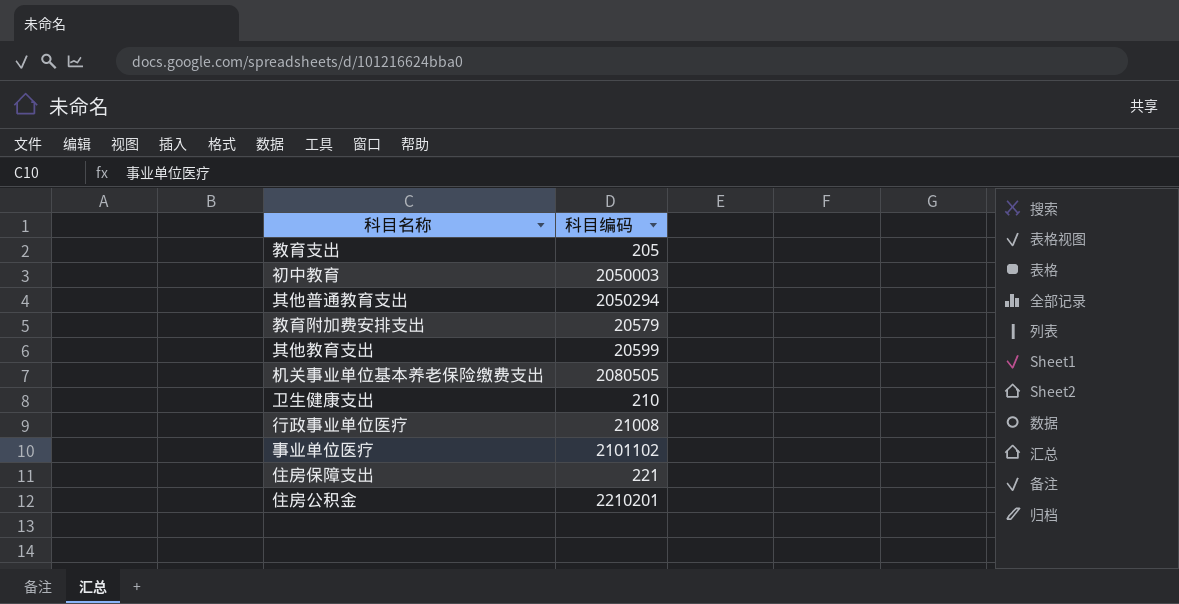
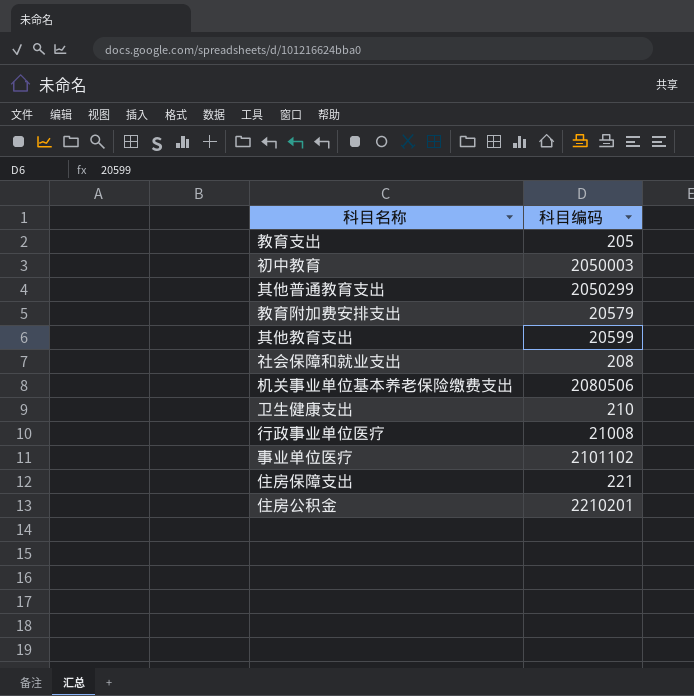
其他普通教育支出 | 科目编码: 2050294 -> 2050299
row 社会保障和就业支出: none -> 208
机关事业单位基本养老保险缴费支出 | 科目编码: 2080505 -> 2080506

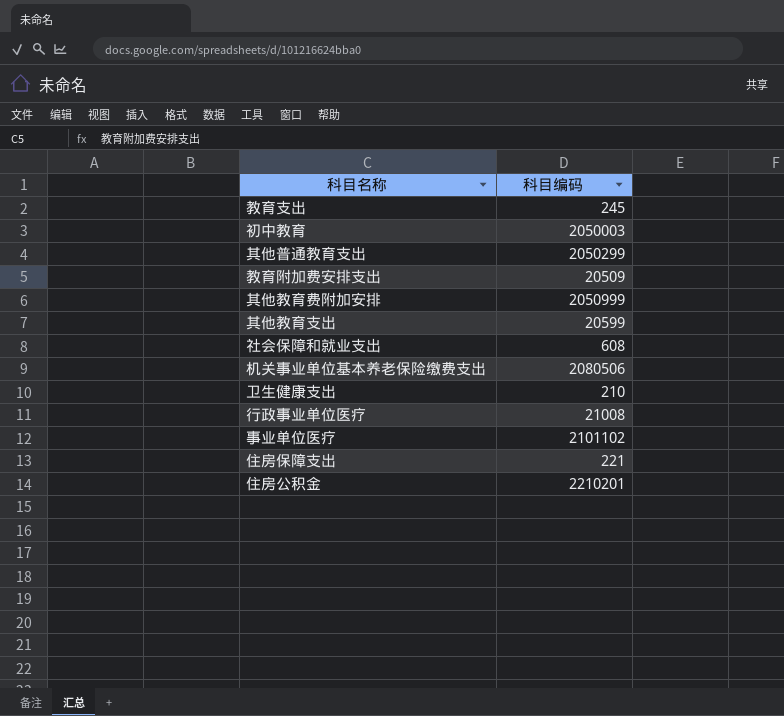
教育支出 | 科目编码: 205 -> 245
教育附加费安排支出 | 科目编码: 20579 -> 20509
row 其他教育费附加安排: none -> 2050999
社会保障和就业支出 | 科目编码: 208 -> 608

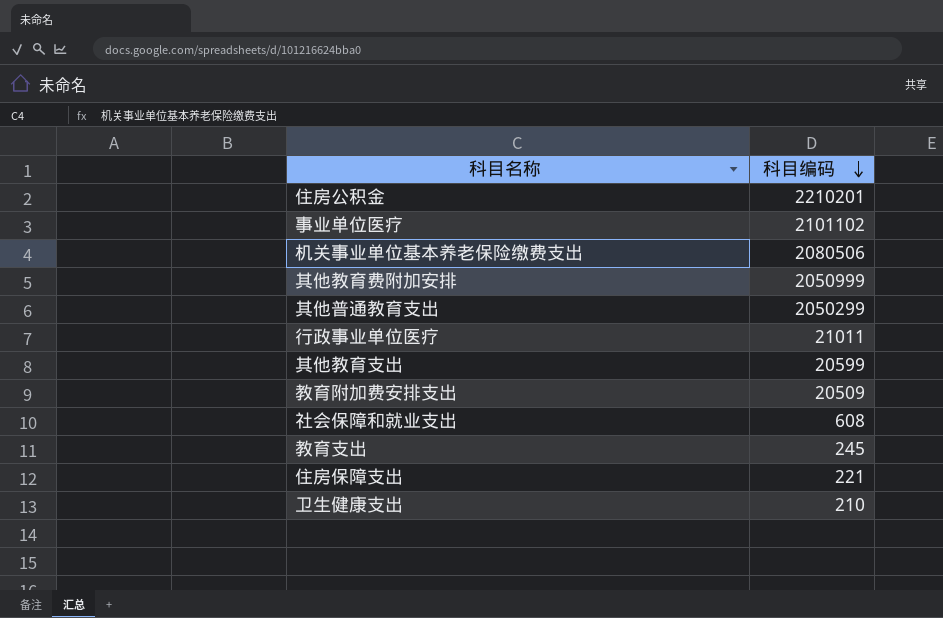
row order: none -> 科目编码 descending
row 初中教育: 2050003 -> none
行政事业单位医疗 | 科目编码: 21008 -> 21011

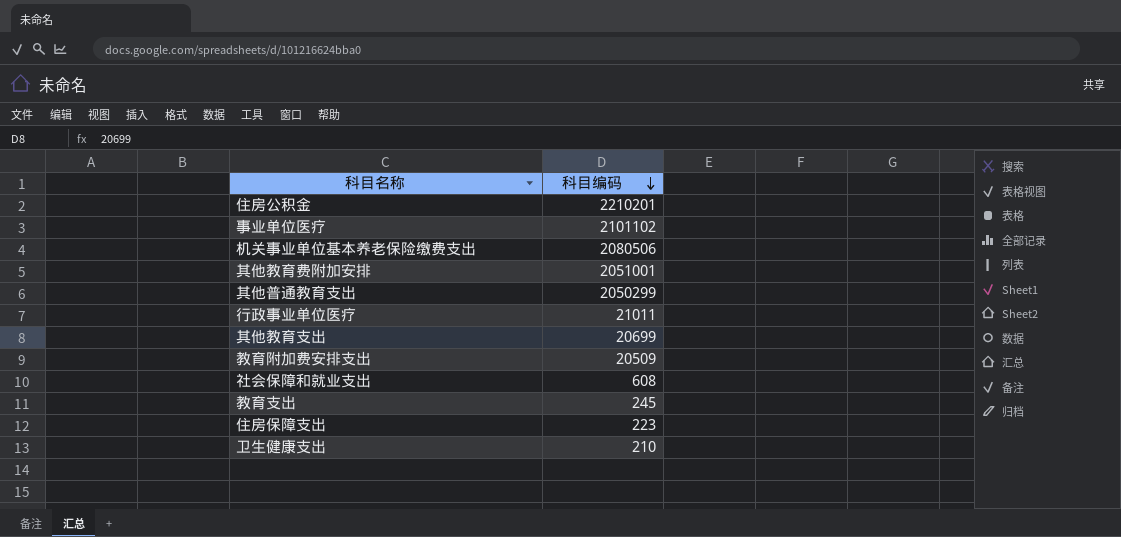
其他教育费附加安排 | 科目编码: 2050999 -> 2051001
其他教育支出 | 科目编码: 20599 -> 20699
住房保障支出 | 科目编码: 221 -> 223

